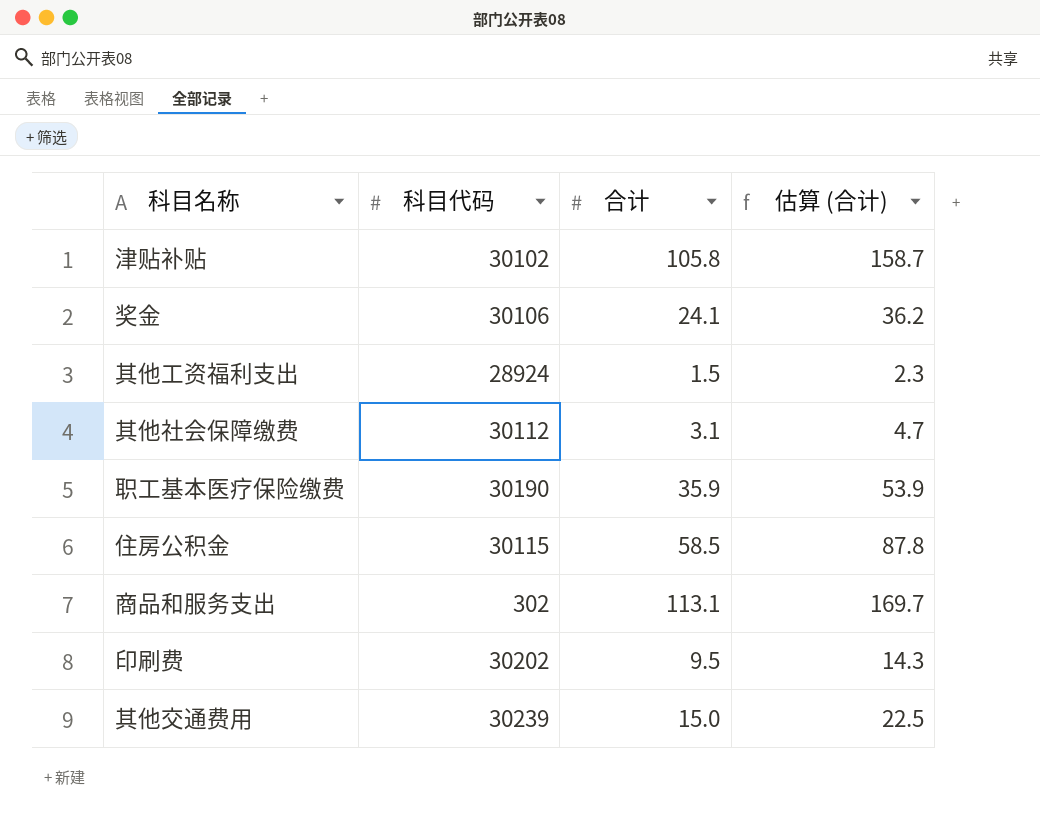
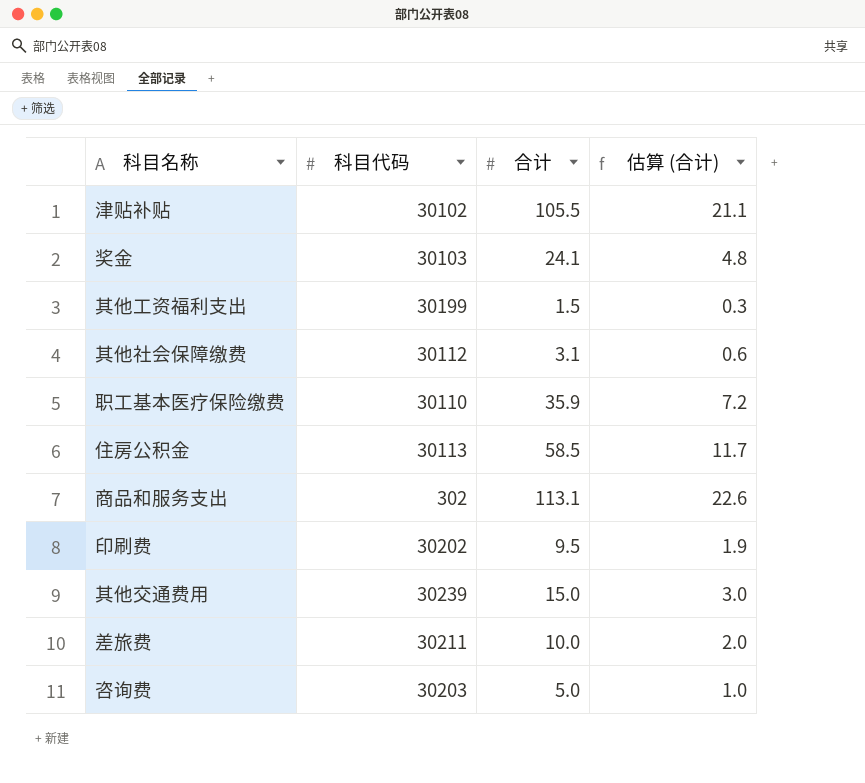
column 估算 (合计) | formula: [合计] * 1.5 -> [合计] * 0.2
津贴补贴 | 合计: 105.8 -> 105.5
奖金 | 科目代码: 30106 -> 30103
其他工资福利支出 | 科目代码: 28924 -> 30199
职工基本医疗保险缴费 | 科目代码: 30190 -> 30110
住房公积金 | 科目代码: 30115 -> 30113
row 差旅费: none -> 30211 | 10.0 | 2.0
row 咨询费: none -> 30203 | 5.0 | 1.0

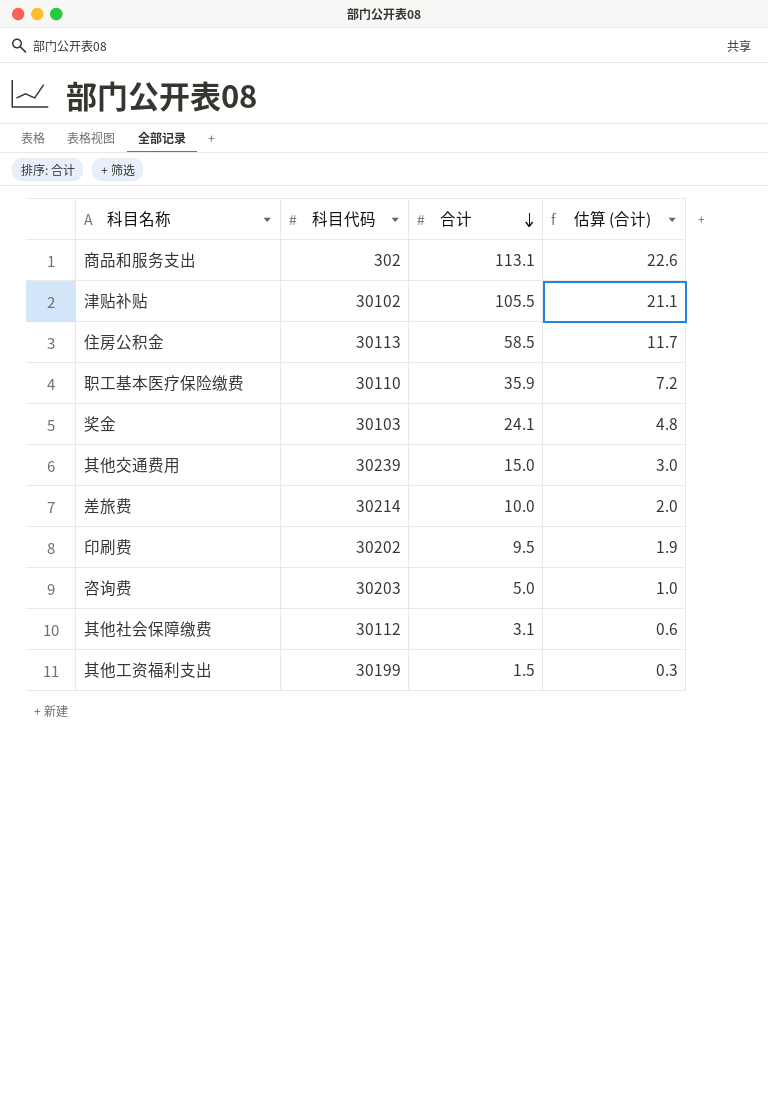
row order: none -> 合计 descending
差旅费 | 科目代码: 30211 -> 30214

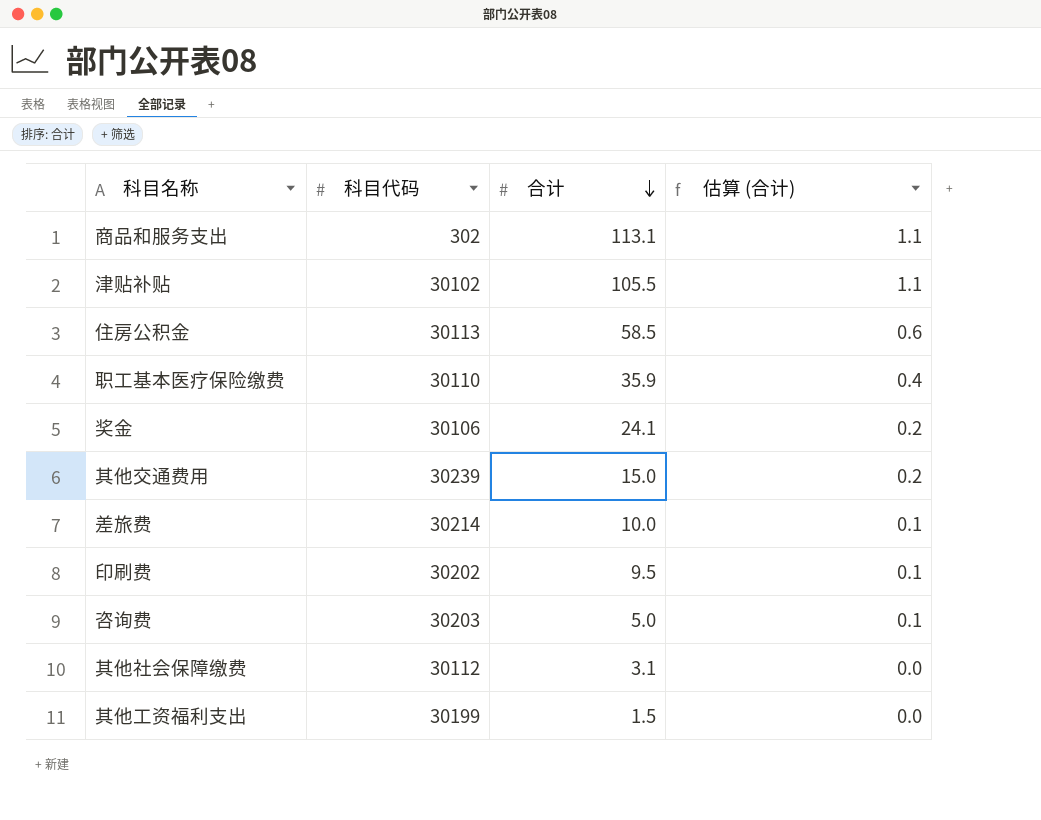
column 估算 (合计) | formula: [合计] * 0.2 -> [合计] * 0.01
奖金 | 科目代码: 30103 -> 30106

